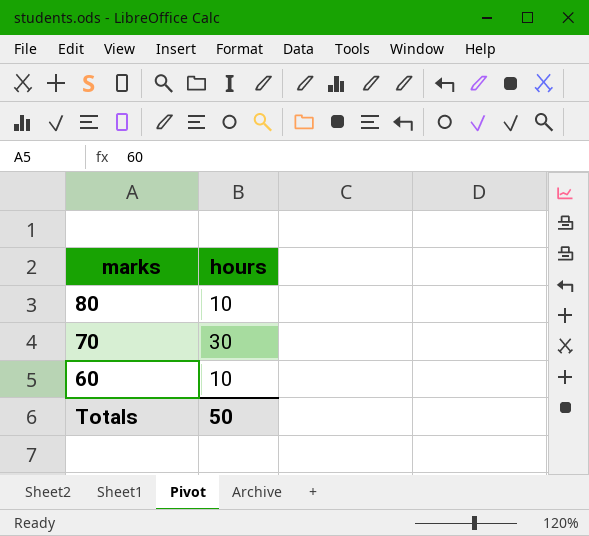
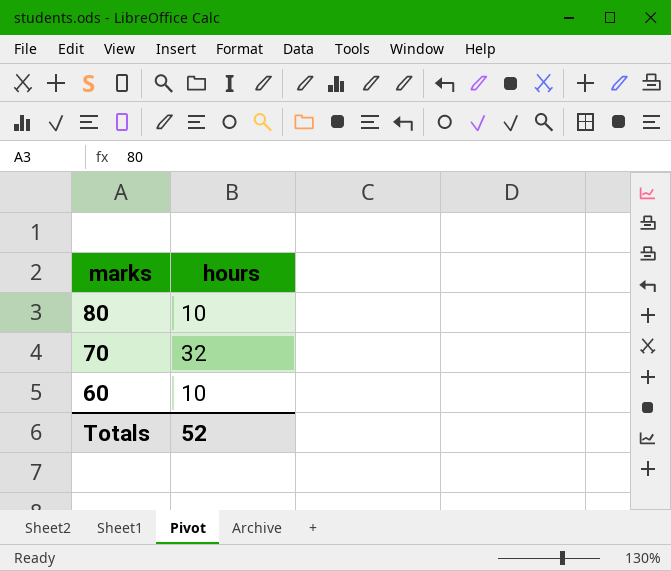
70 | hours: 30 -> 32
Totals | hours: 50 -> 52

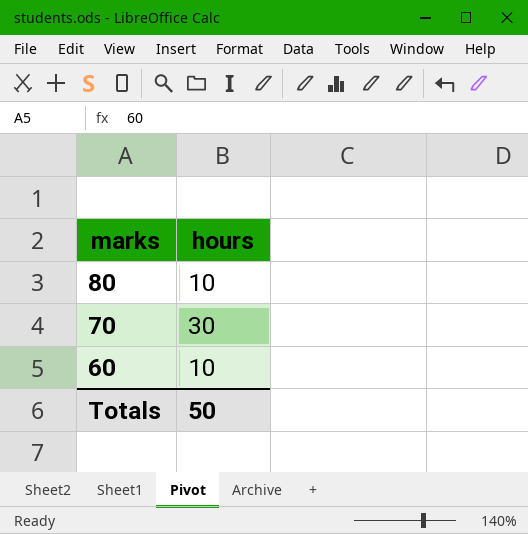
70 | hours: 32 -> 30
Totals | hours: 52 -> 50

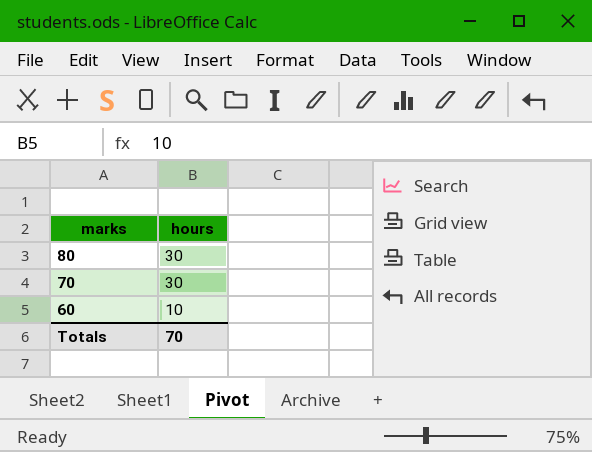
80 | hours: 10 -> 30
Totals | hours: 50 -> 70

